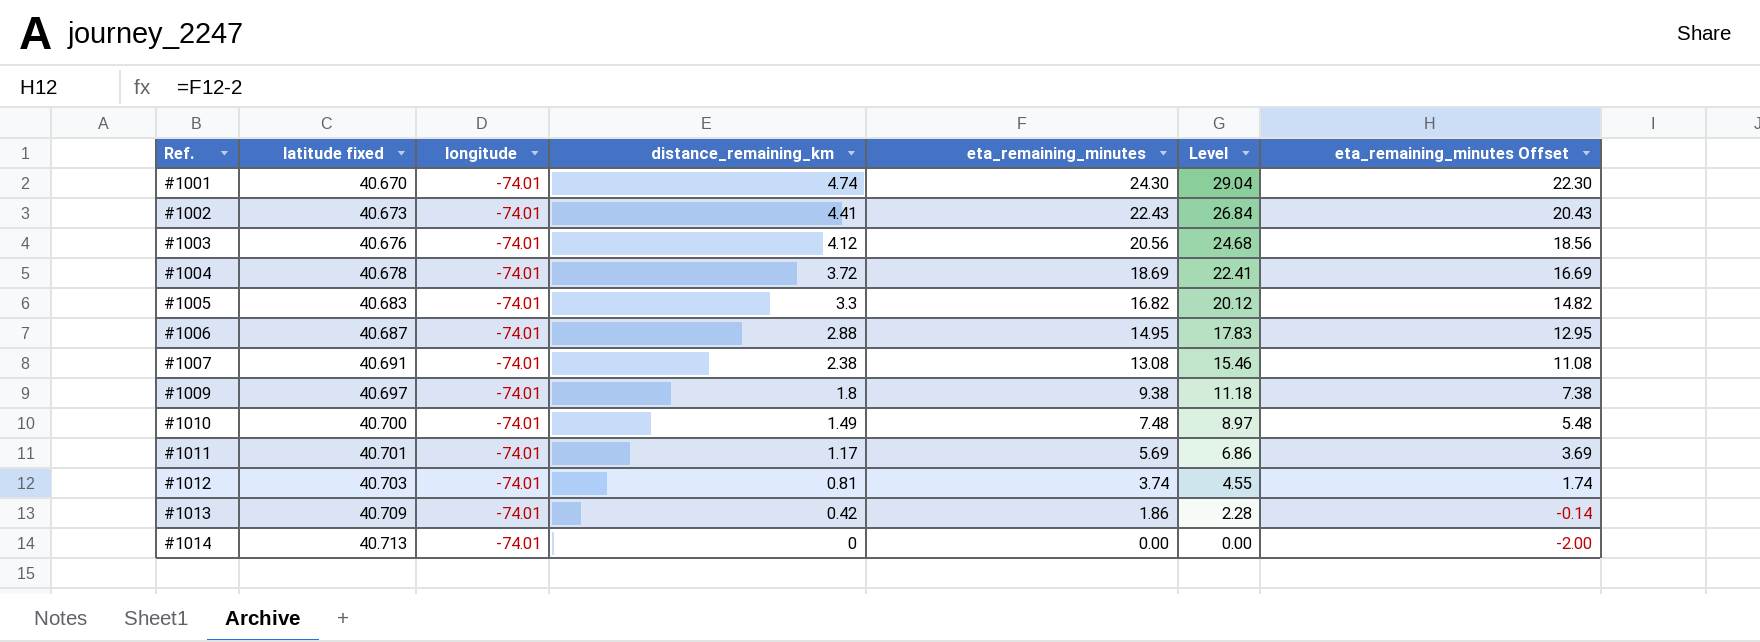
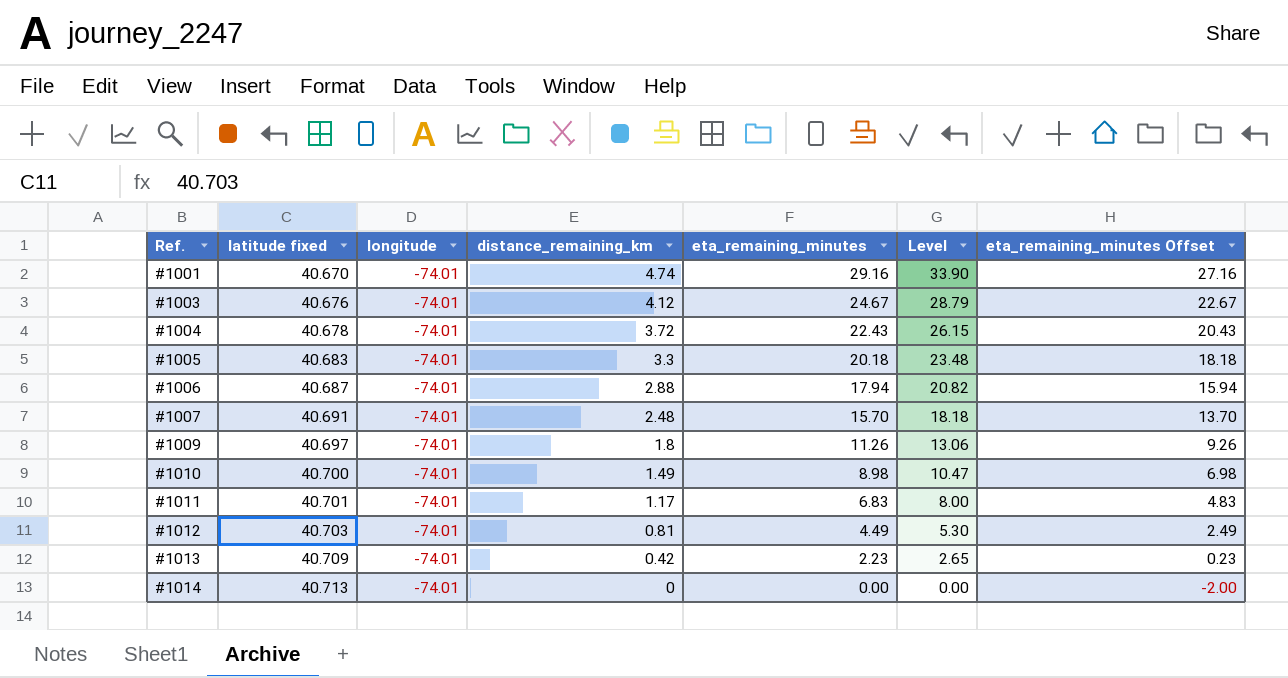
row #1002: 40.673 | -74.01 | 4.41 | 22.43 | 26.84 | 20.43 -> none
#1001 | eta_remaining_minutes: 24.30 -> 29.16
#1001 | Level: 29.04 -> 33.90
#1001 | eta_remaining_minutes Offset: 22.30 -> 27.16
#1003 | eta_remaining_minutes: 20.56 -> 24.67
#1003 | Level: 24.68 -> 28.79
#1003 | eta_remaining_minutes Offset: 18.56 -> 22.67
#1004 | eta_remaining_minutes: 18.69 -> 22.43
#1004 | Level: 22.41 -> 26.15
#1004 | eta_remaining_minutes Offset: 16.69 -> 20.43
#1005 | eta_remaining_minutes: 16.82 -> 20.18
#1005 | Level: 20.12 -> 23.48
#1005 | eta_remaining_minutes Offset: 14.82 -> 18.18
#1006 | eta_remaining_minutes: 14.95 -> 17.94
#1006 | Level: 17.83 -> 20.82
#1006 | eta_remaining_minutes Offset: 12.95 -> 15.94
#1007 | distance_remaining_km: 2.38 -> 2.48
#1007 | eta_remaining_minutes: 13.08 -> 15.70
#1007 | Level: 15.46 -> 18.18
#1007 | eta_remaining_minutes Offset: 11.08 -> 13.70
#1009 | eta_remaining_minutes: 9.38 -> 11.26
#1009 | Level: 11.18 -> 13.06
#1009 | eta_remaining_minutes Offset: 7.38 -> 9.26
#1010 | eta_remaining_minutes: 7.48 -> 8.98
#1010 | Level: 8.97 -> 10.47
#1010 | eta_remaining_minutes Offset: 5.48 -> 6.98
#1011 | eta_remaining_minutes: 5.69 -> 6.83
#1011 | Level: 6.86 -> 8.00
#1011 | eta_remaining_minutes Offset: 3.69 -> 4.83
#1012 | eta_remaining_minutes: 3.74 -> 4.49
#1012 | Level: 4.55 -> 5.30
#1012 | eta_remaining_minutes Offset: 1.74 -> 2.49
#1013 | eta_remaining_minutes: 1.86 -> 2.23
#1013 | Level: 2.28 -> 2.65
#1013 | eta_remaining_minutes Offset: -0.14 -> 0.23

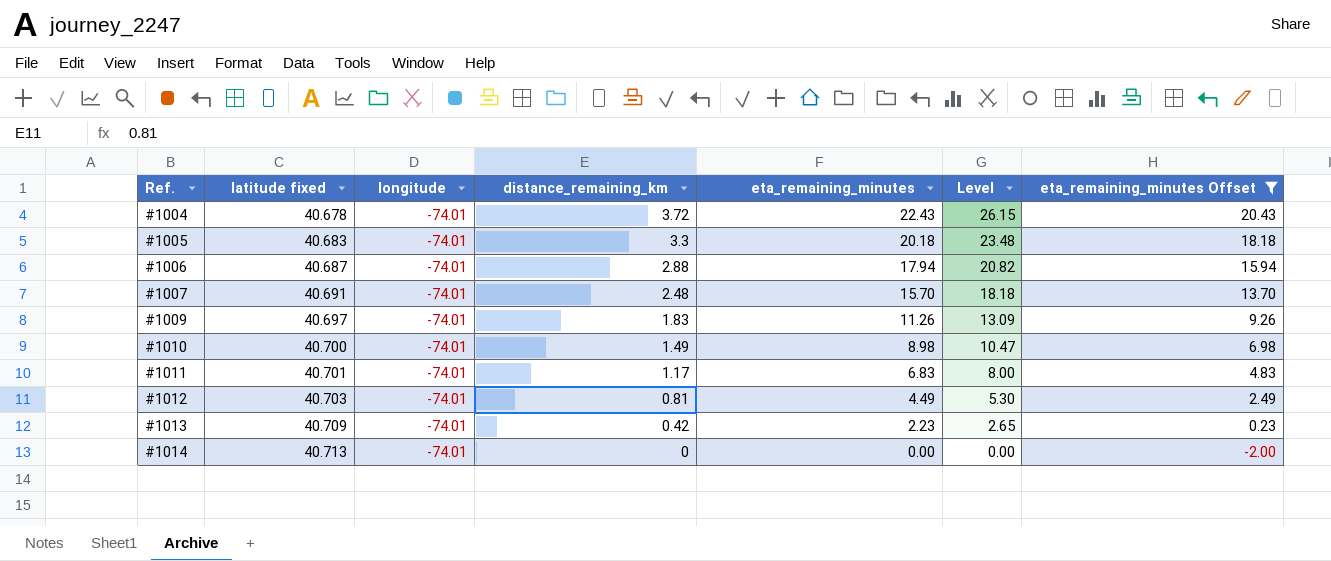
filter: none -> eta_remaining_minutes Offset <= 20.43
#1009 | distance_remaining_km: 1.8 -> 1.83
#1009 | Level: 13.06 -> 13.09

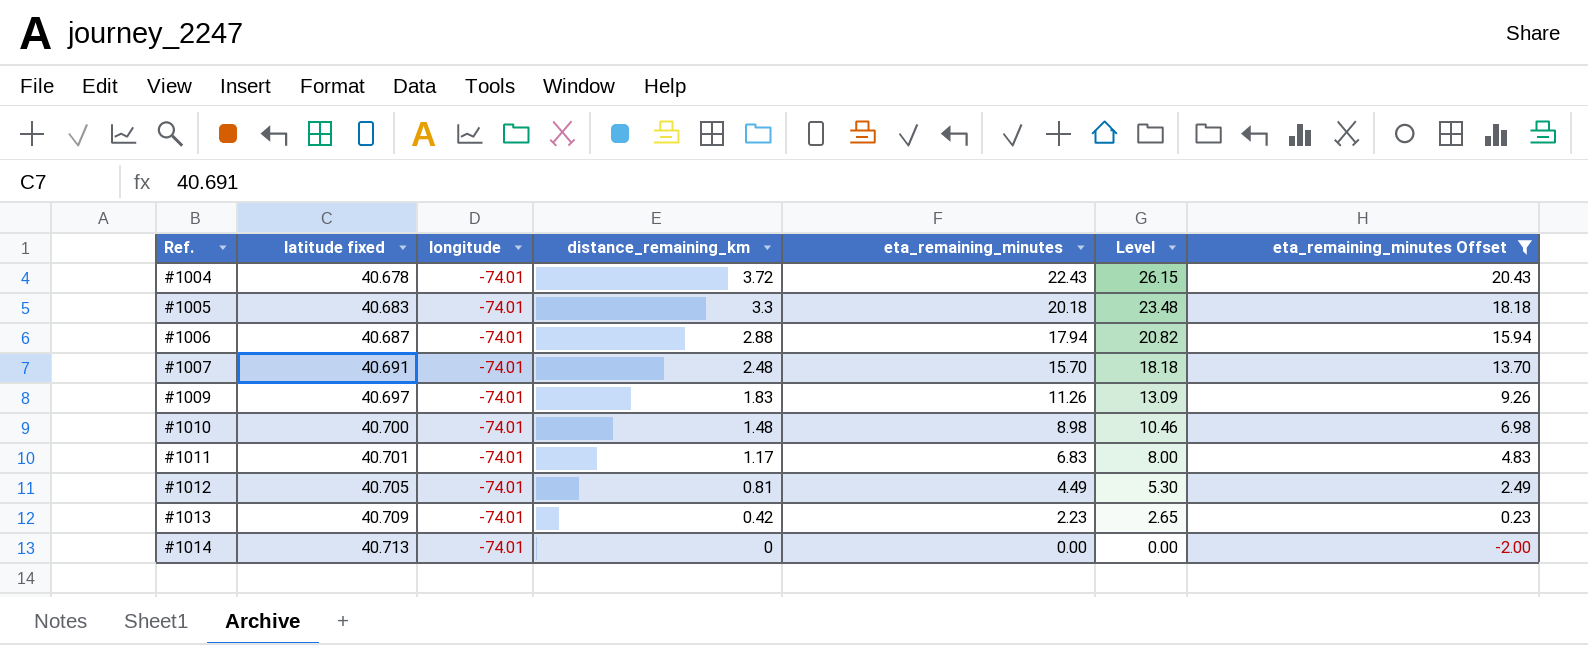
#1010 | distance_remaining_km: 1.49 -> 1.48
#1010 | Level: 10.47 -> 10.46
#1012 | latitude fixed: 40.703 -> 40.705

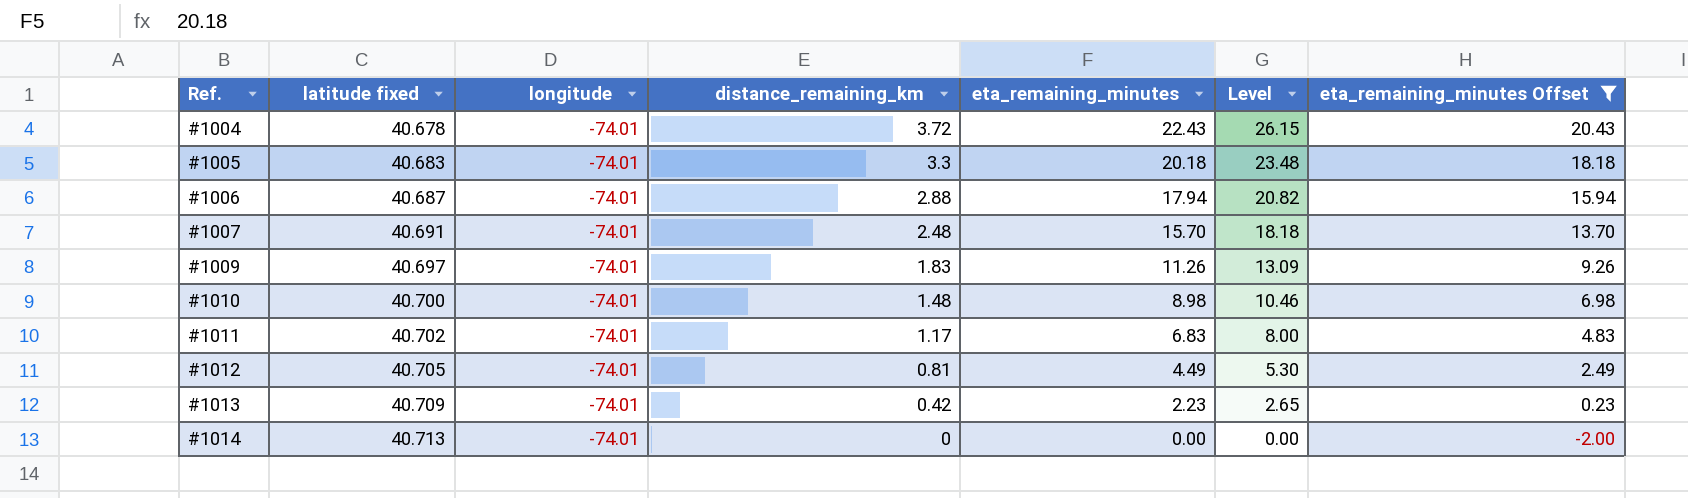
#1011 | latitude fixed: 40.701 -> 40.702

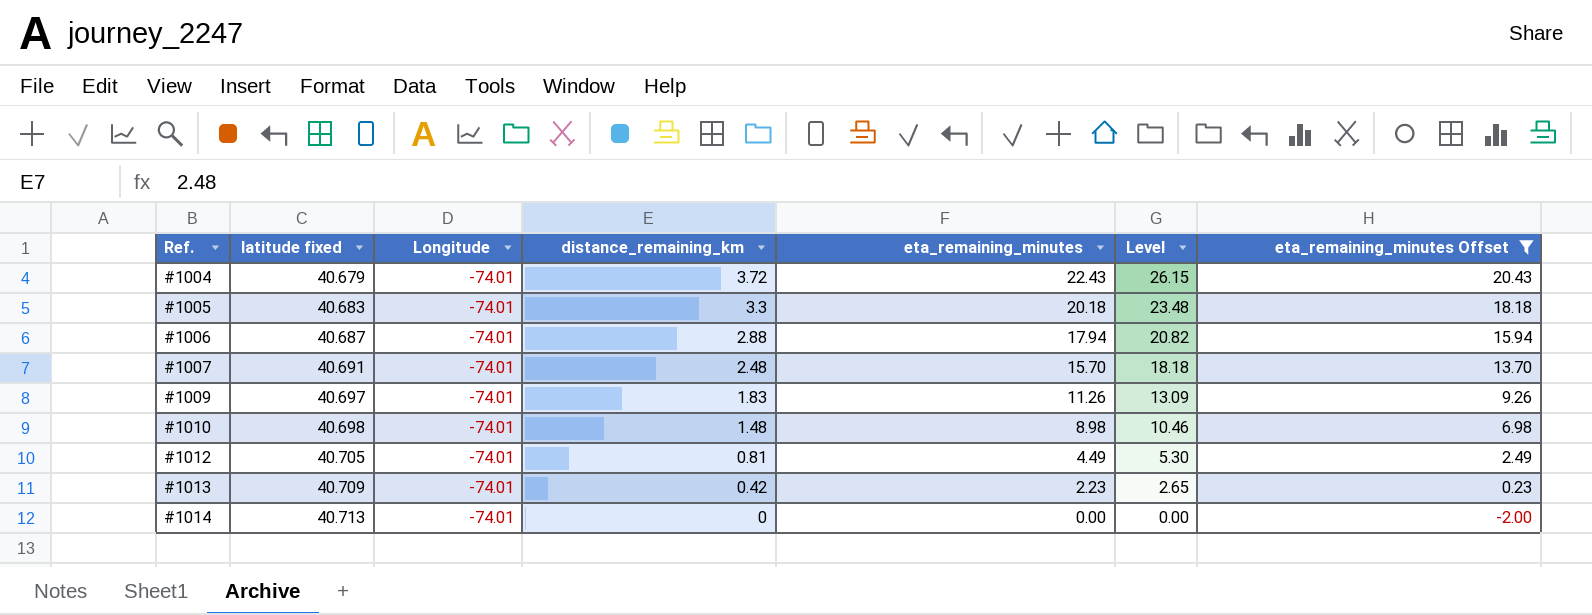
column name: longitude -> Longitude
row #1011: 40.702 | -74.01 | 1.17 | 6.83 | 8.00 | 4.83 -> none
#1004 | latitude fixed: 40.678 -> 40.679
#1010 | latitude fixed: 40.700 -> 40.698

